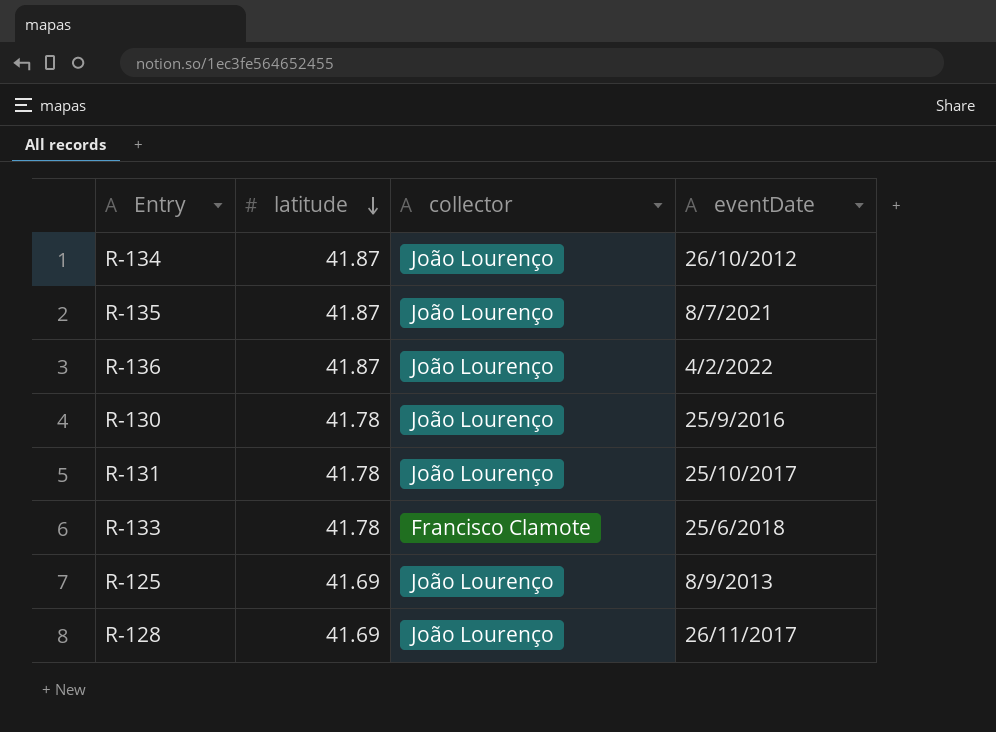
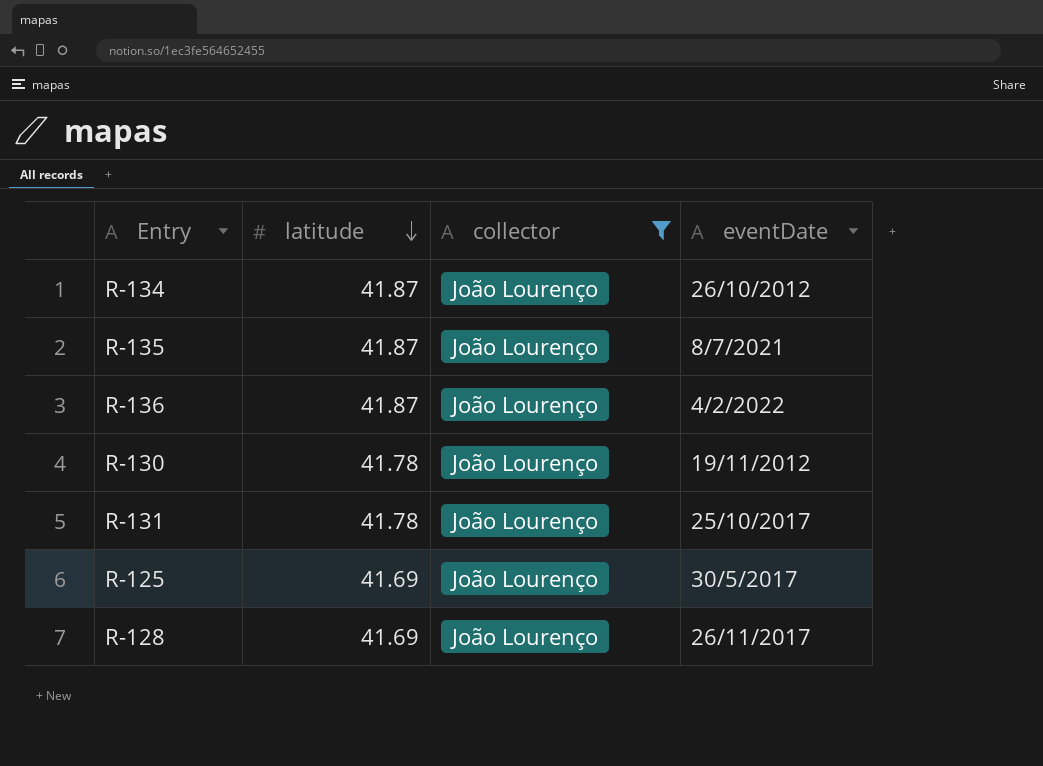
filter: none -> collector = João Lourenço
R-130 | eventDate: 25/9/2016 -> 19/11/2012
R-125 | eventDate: 8/9/2013 -> 30/5/2017

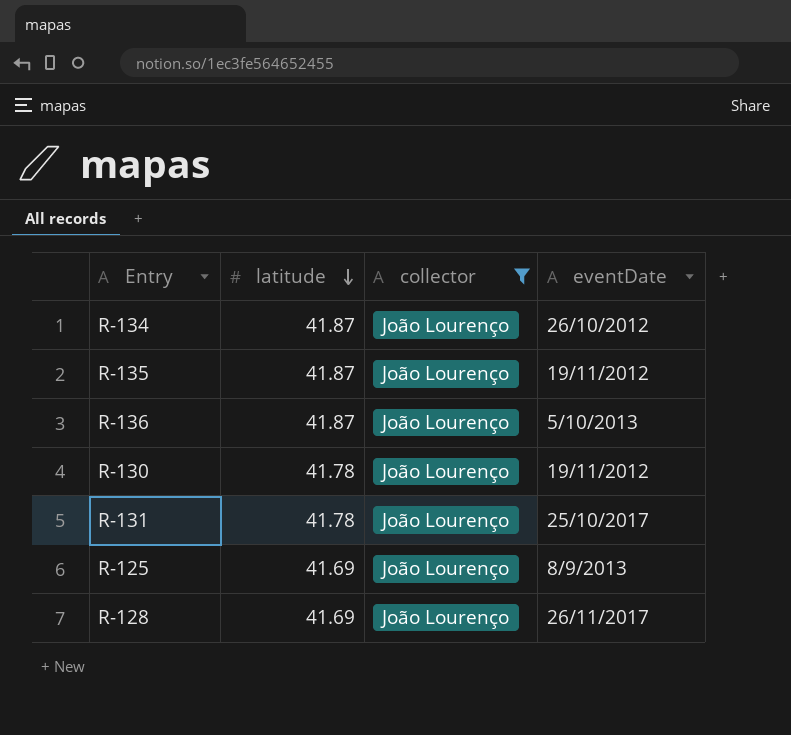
R-135 | eventDate: 8/7/2021 -> 19/11/2012
R-136 | eventDate: 4/2/2022 -> 5/10/2013
R-125 | eventDate: 30/5/2017 -> 8/9/2013

